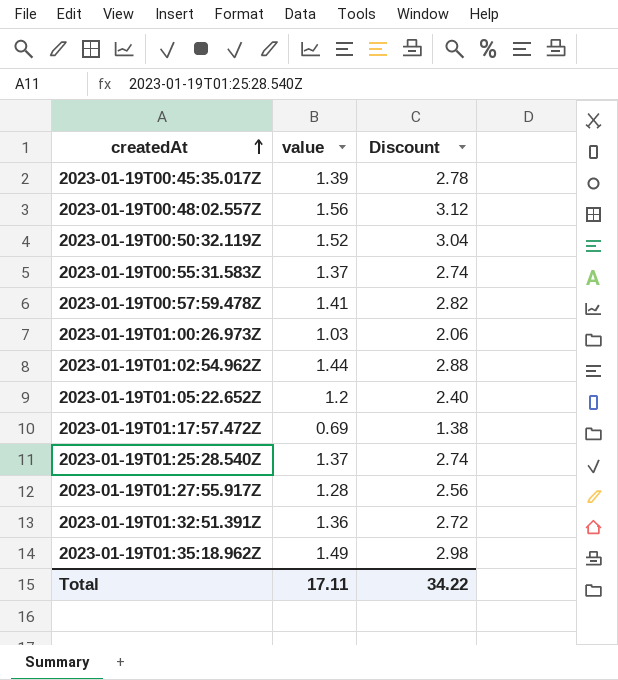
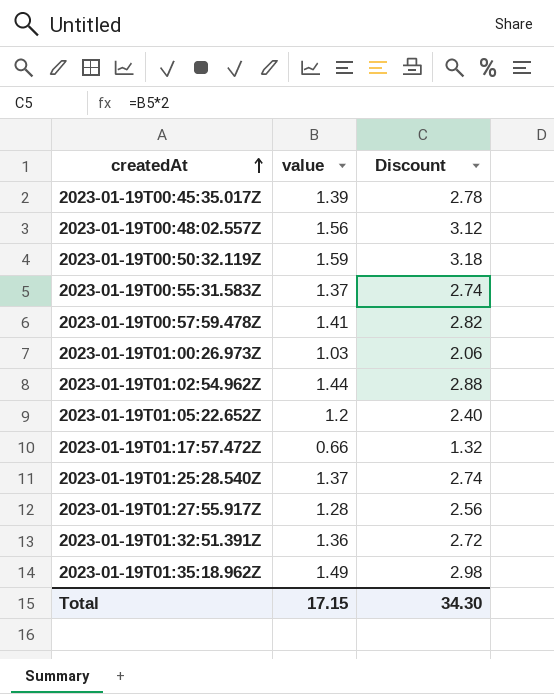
2023-01-19T00:50:32.119Z | value: 1.52 -> 1.59
2023-01-19T00:50:32.119Z | Discount: 3.04 -> 3.18
2023-01-19T01:17:57.472Z | value: 0.69 -> 0.66
2023-01-19T01:17:57.472Z | Discount: 1.38 -> 1.32
Total | value: 17.11 -> 17.15
Total | Discount: 34.22 -> 34.30

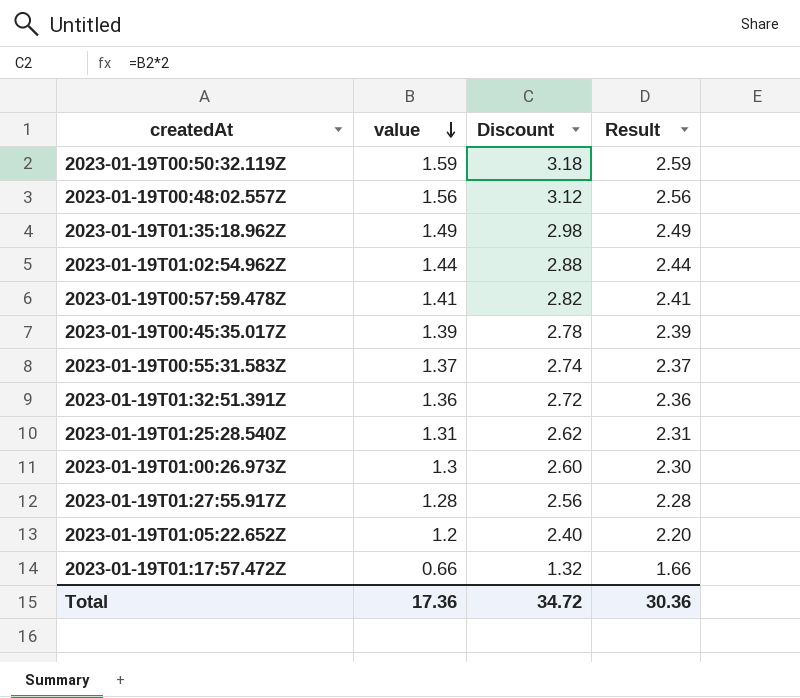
row order: createdAt ascending -> value descending
column Result | formula: none -> [value] + 1
2023-01-19T01:25:28.540Z | value: 1.37 -> 1.31
2023-01-19T01:25:28.540Z | Discount: 2.74 -> 2.62
2023-01-19T01:00:26.973Z | value: 1.03 -> 1.3
2023-01-19T01:00:26.973Z | Discount: 2.06 -> 2.60
Total | value: 17.15 -> 17.36
Total | Discount: 34.30 -> 34.72

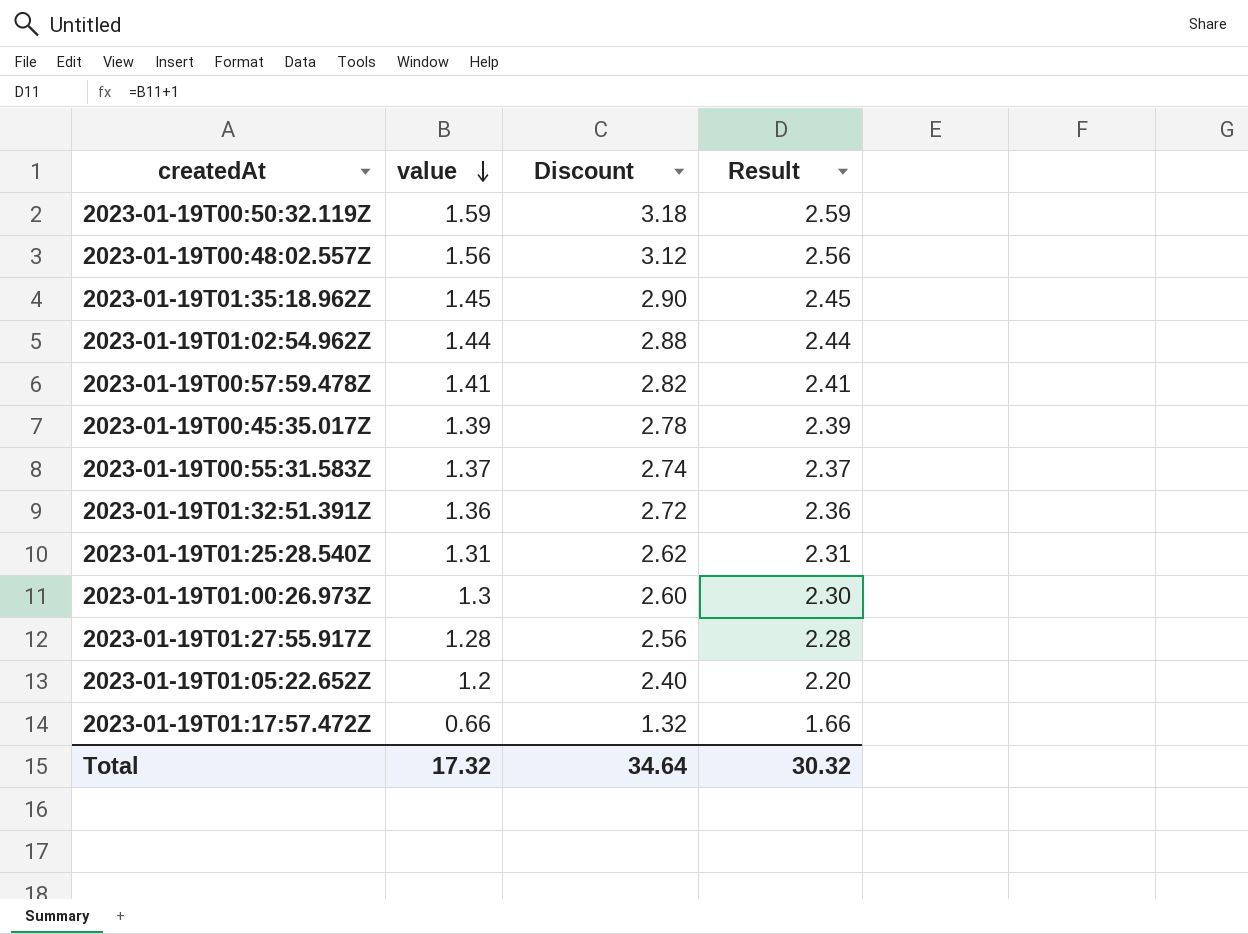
2023-01-19T01:35:18.962Z | value: 1.49 -> 1.45
2023-01-19T01:35:18.962Z | Discount: 2.98 -> 2.90
2023-01-19T01:35:18.962Z | Result: 2.49 -> 2.45
Total | value: 17.36 -> 17.32
Total | Discount: 34.72 -> 34.64
Total | Result: 30.36 -> 30.32

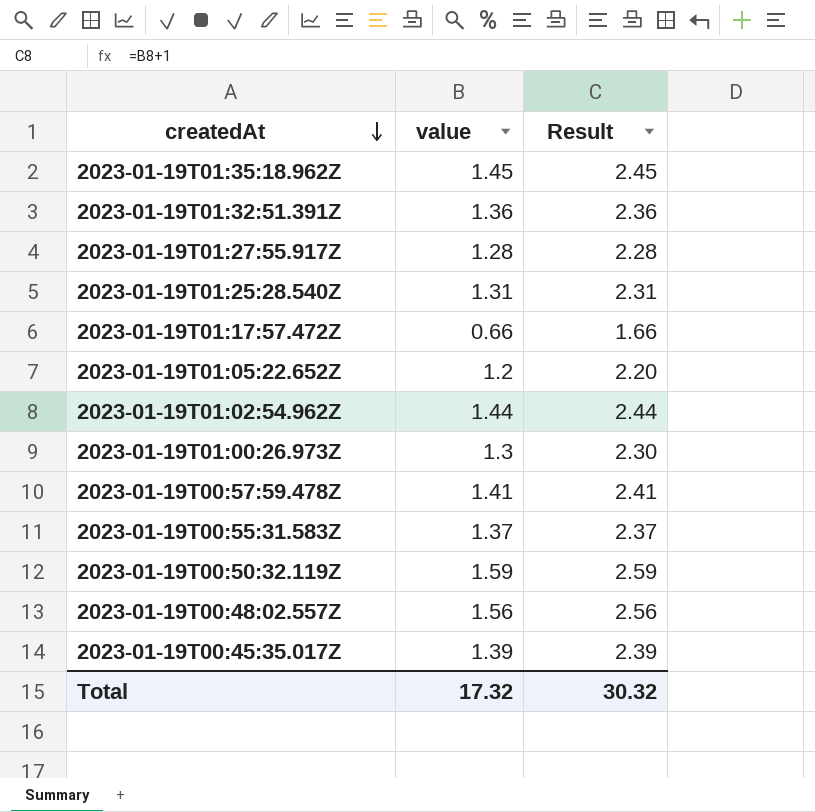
row order: value descending -> createdAt descending
column Discount | formula: [value] * 2 -> none

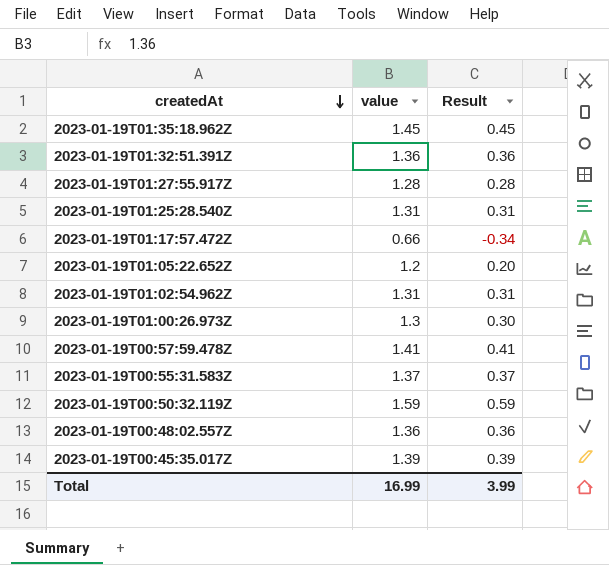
column Result | formula: [value] + 1 -> [value] - 1
2023-01-19T01:02:54.962Z | value: 1.44 -> 1.31
2023-01-19T00:48:02.557Z | value: 1.56 -> 1.36
Total | value: 17.32 -> 16.99
Total | Result: 30.32 -> 3.99

